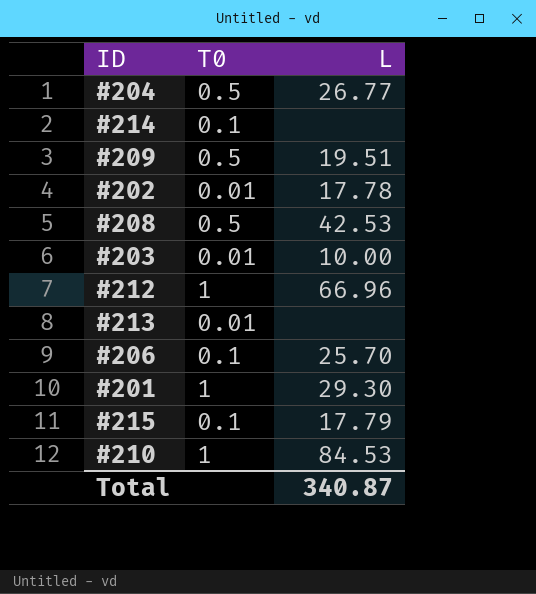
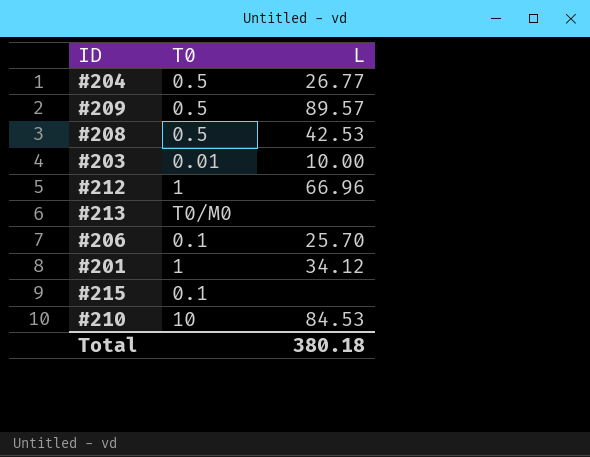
row #214: 0.1 | none -> none
row #202: 0.01 | 17.78 -> none
#209 | L: 19.51 -> 89.57
#213 | T0: 0.01 -> T0/M0
#201 | L: 29.30 -> 34.12
#215 | L: 17.79 -> none
#210 | T0: 1 -> 10
Total | L: 340.87 -> 380.18

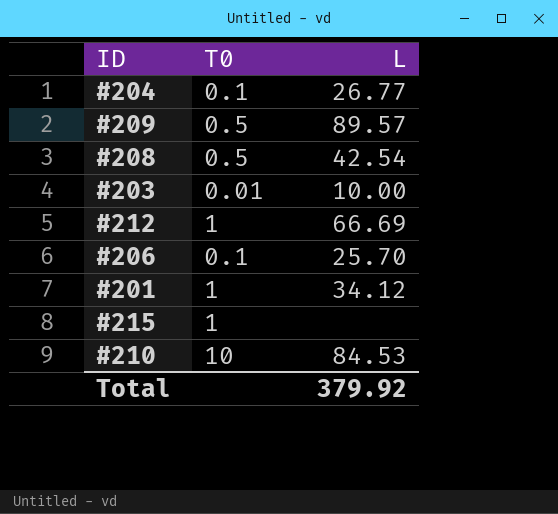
row #213: T0/M0 | none -> none
#204 | T0: 0.5 -> 0.1
#208 | L: 42.53 -> 42.54
#212 | L: 66.96 -> 66.69
#215 | T0: 0.1 -> 1
Total | L: 380.18 -> 379.92

